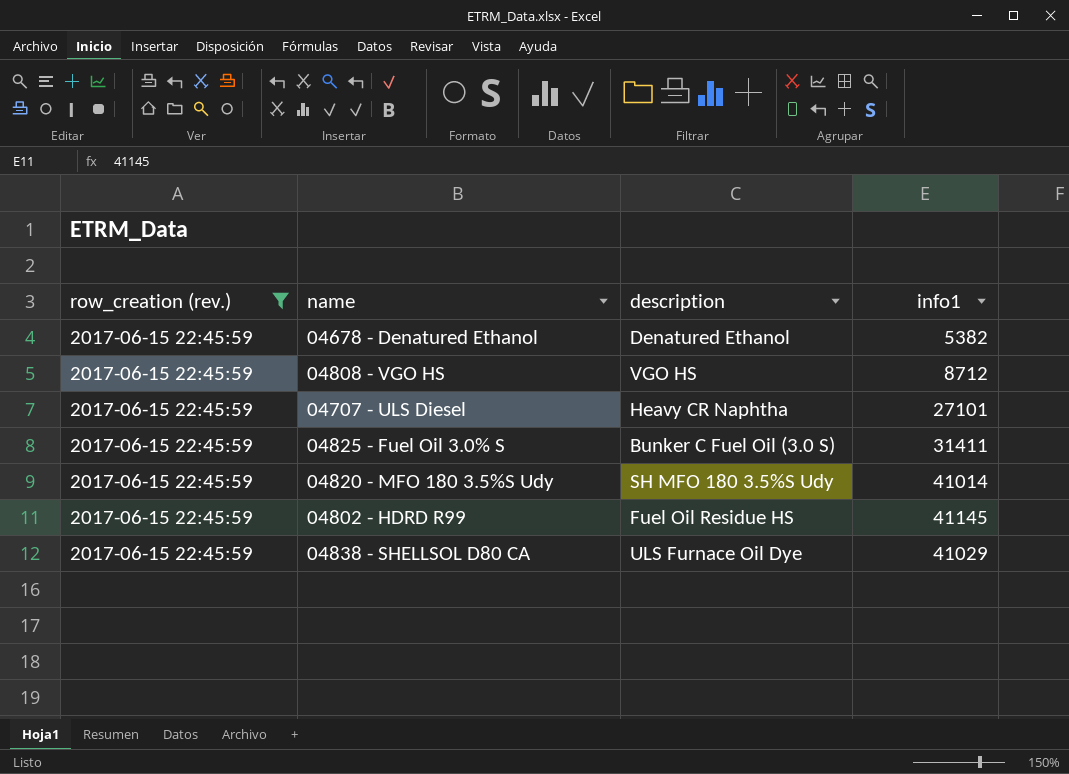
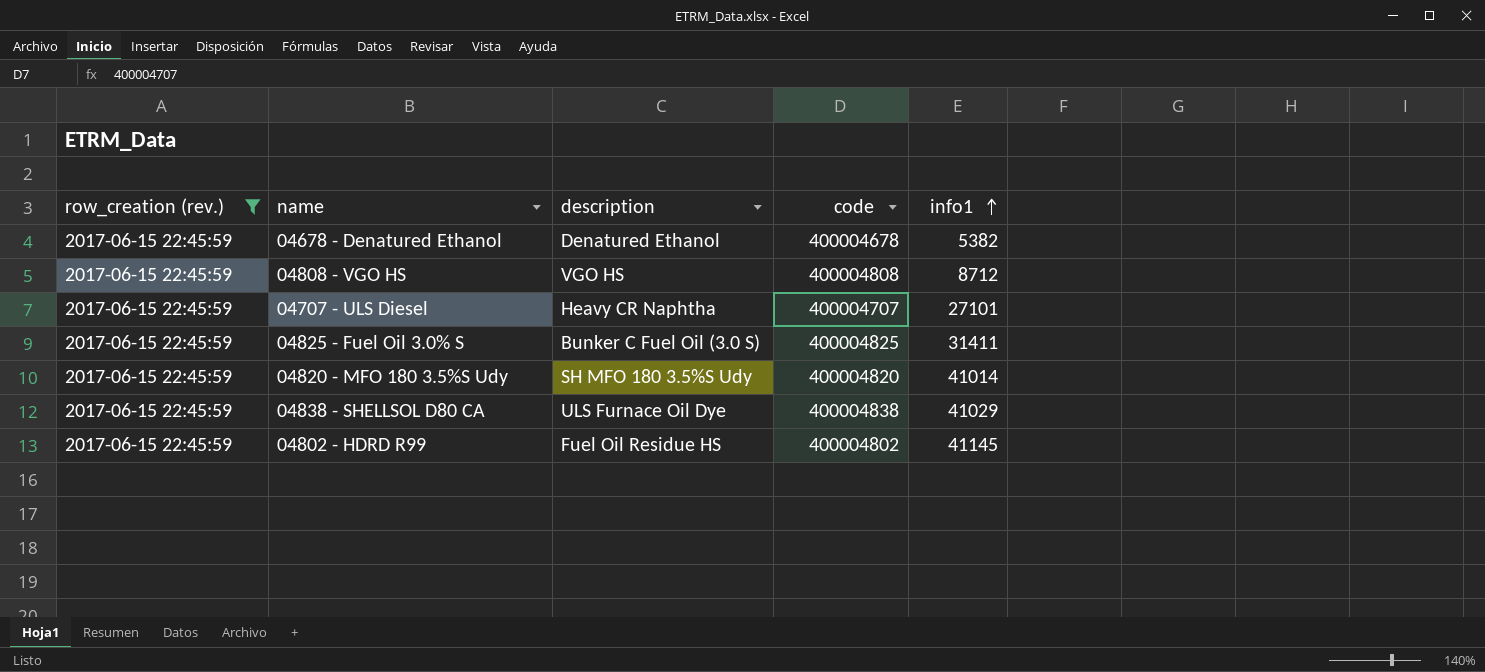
row order: none -> info1 ascending
column code | position: none -> 4

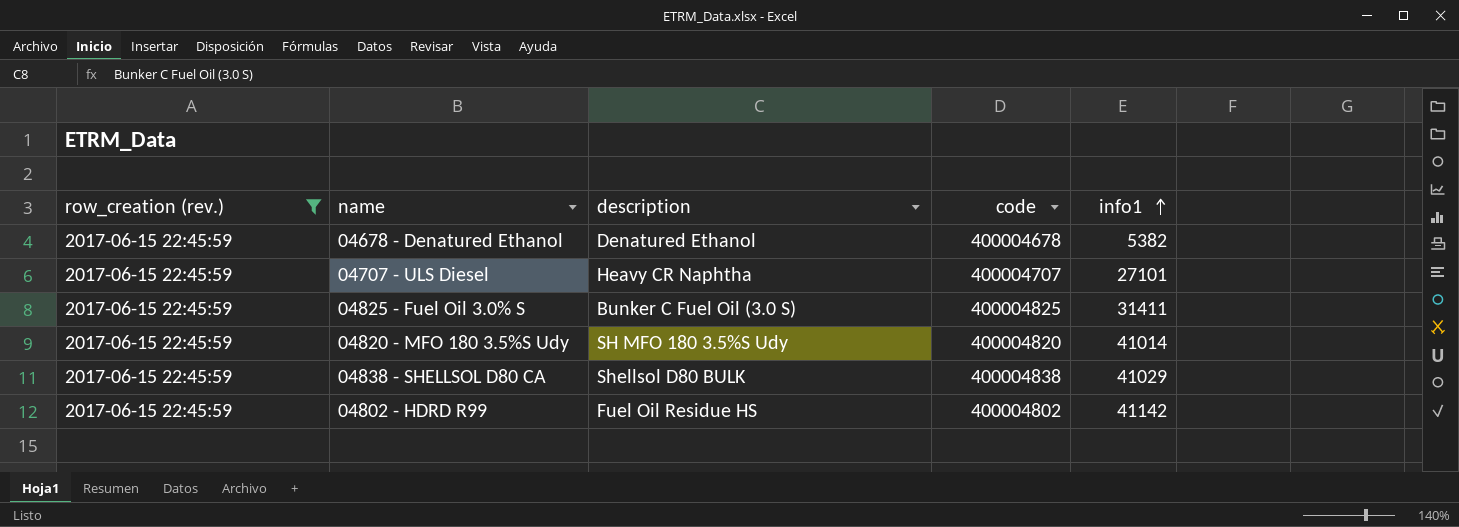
row 04808 - VGO HS: 2017-06-15 22:45:59 | VGO HS | 400004808 | 8712 -> none
04838 - SHELLSOL D80 CA | description: ULS Furnace Oil Dye -> Shellsol D80 BULK
04802 - HDRD R99 | info1: 41145 -> 41142

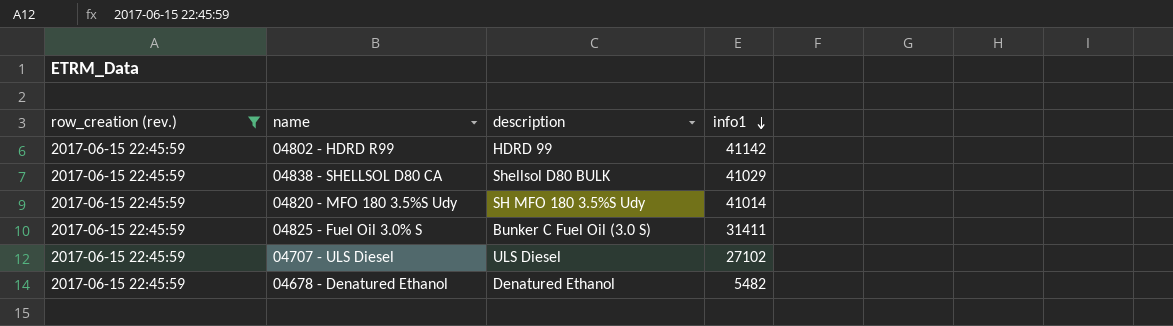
row order: info1 ascending -> info1 descending
column code | position: 4 -> none
04802 - HDRD R99 | description: Fuel Oil Residue HS -> HDRD 99
04707 - ULS Diesel | description: Heavy CR Naphtha -> ULS Diesel
04707 - ULS Diesel | info1: 27101 -> 27102
04678 - Denatured Ethanol | info1: 5382 -> 5482

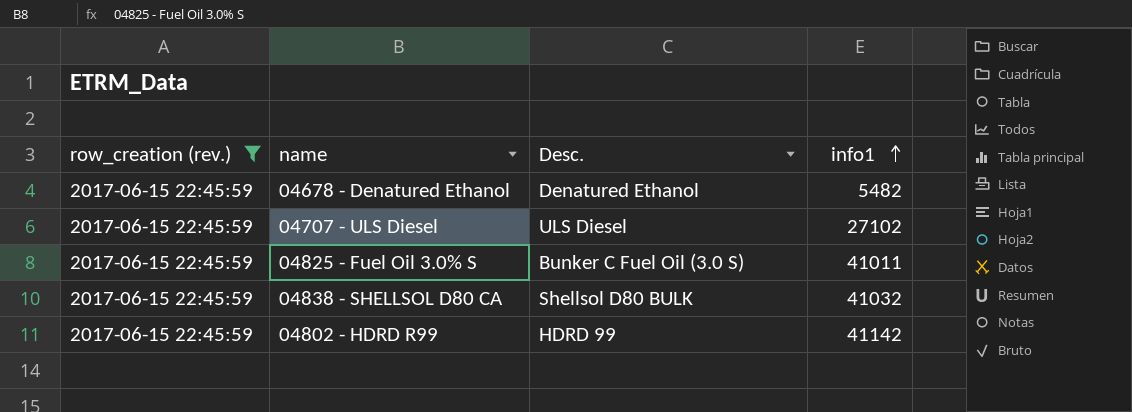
row order: info1 descending -> info1 ascending
column name: description -> Desc.
row 04820 - MFO 180 3.5%S Udy: 2017-06-15 22:45:59 | SH MFO 180 3.5%S Udy | 41014 -> none
04825 - Fuel Oil 3.0% S | info1: 31411 -> 41011
04838 - SHELLSOL D80 CA | info1: 41029 -> 41032

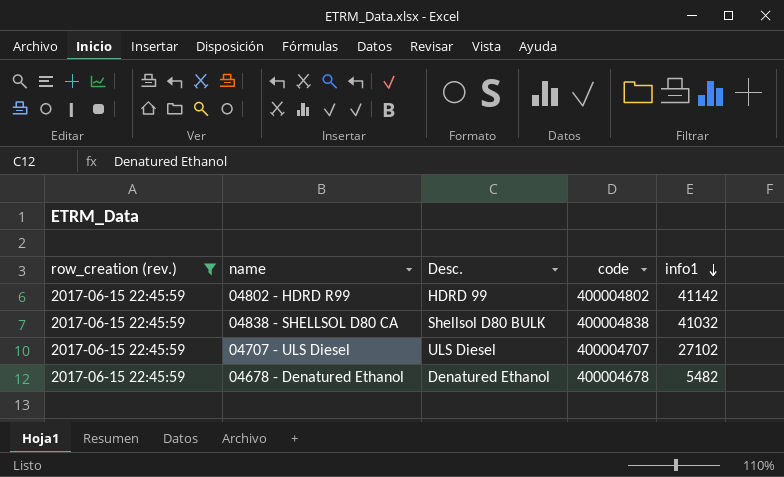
row order: info1 ascending -> info1 descending
column code | position: none -> 4
row 04825 - Fuel Oil 3.0% S: 2017-06-15 22:45:59 | Bunker C Fuel Oil (3.0 S) | 41011 -> none

